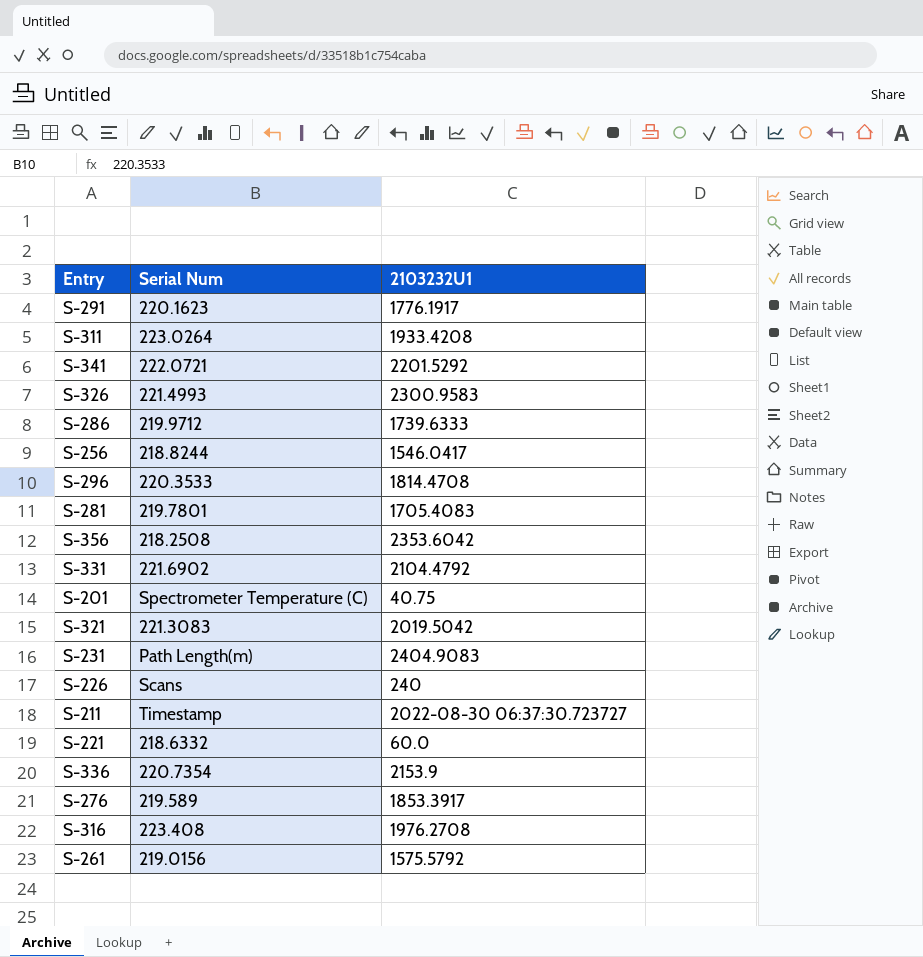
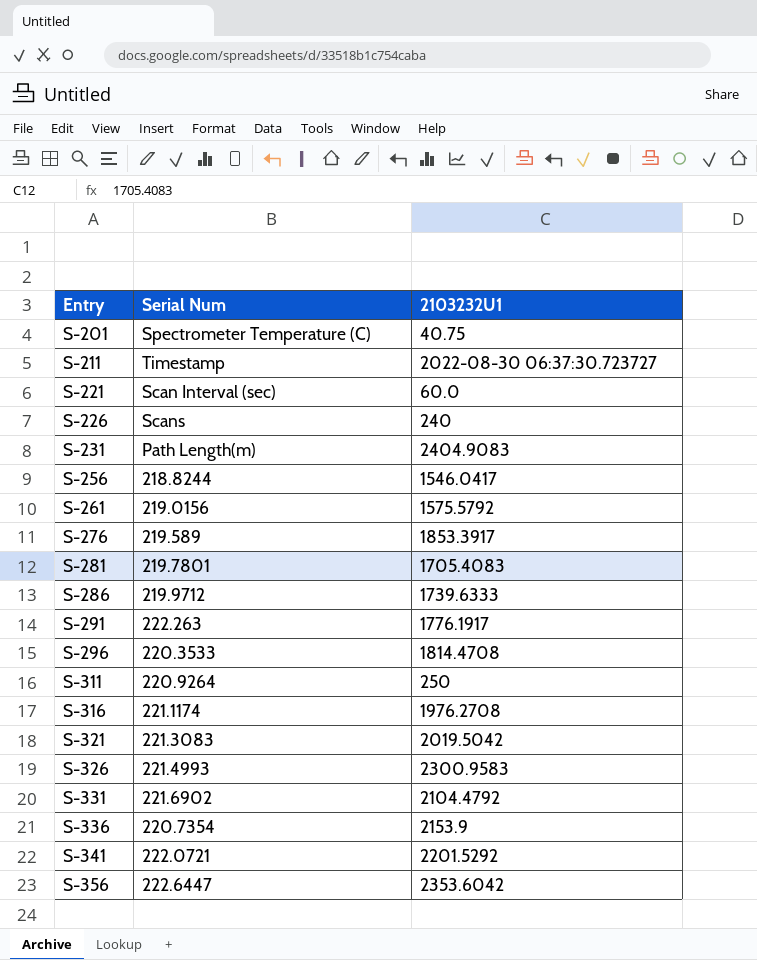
row order: none -> Entry ascending
S-221 | Serial Num: 218.6332 -> Scan Interval (sec)
S-291 | Serial Num: 220.1623 -> 222.263
S-311 | Serial Num: 223.0264 -> 220.9264
S-311 | 2103232U1: 1933.4208 -> 250
S-316 | Serial Num: 223.408 -> 221.1174
S-356 | Serial Num: 218.2508 -> 222.6447

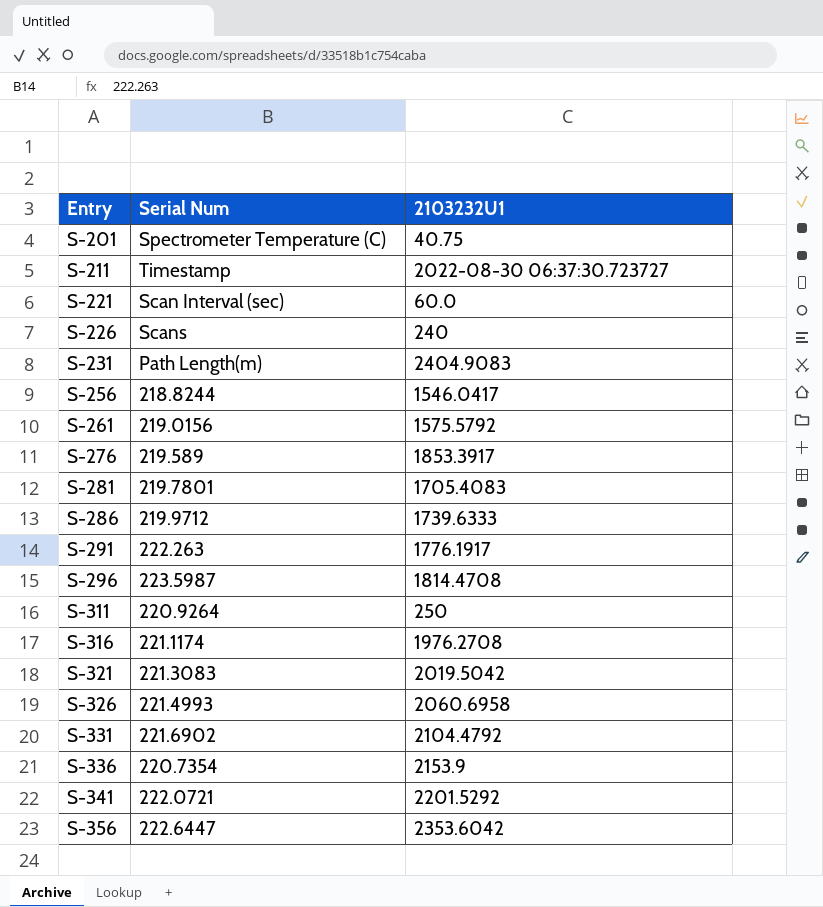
S-296 | Serial Num: 220.3533 -> 223.5987
S-326 | 2103232U1: 2300.9583 -> 2060.6958

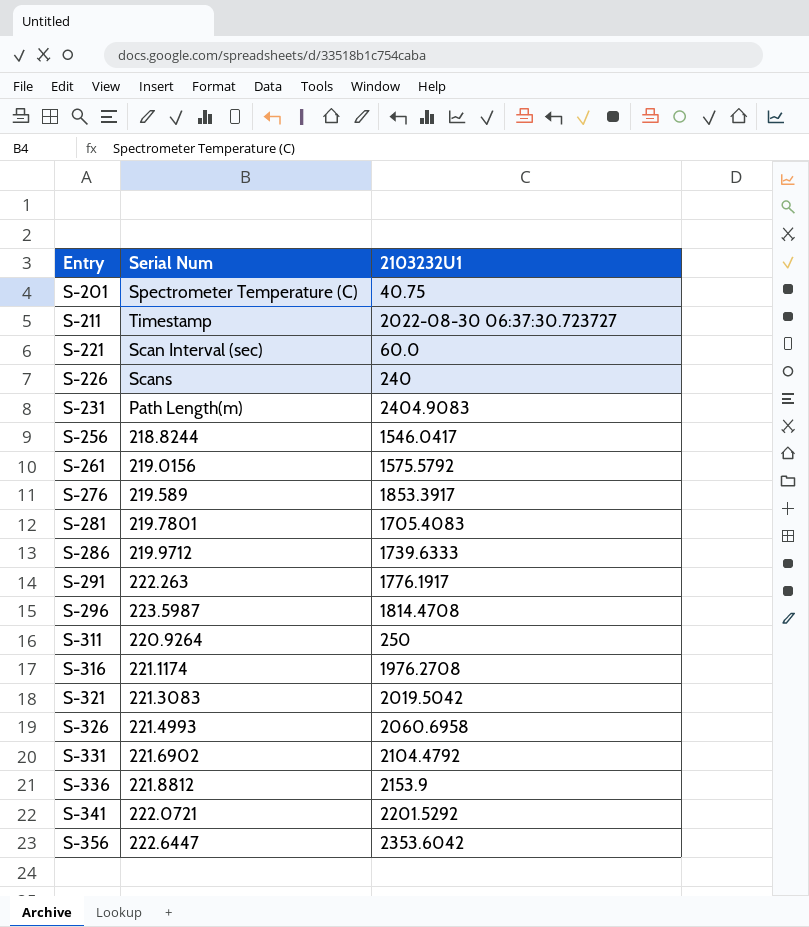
S-336 | Serial Num: 220.7354 -> 221.8812

